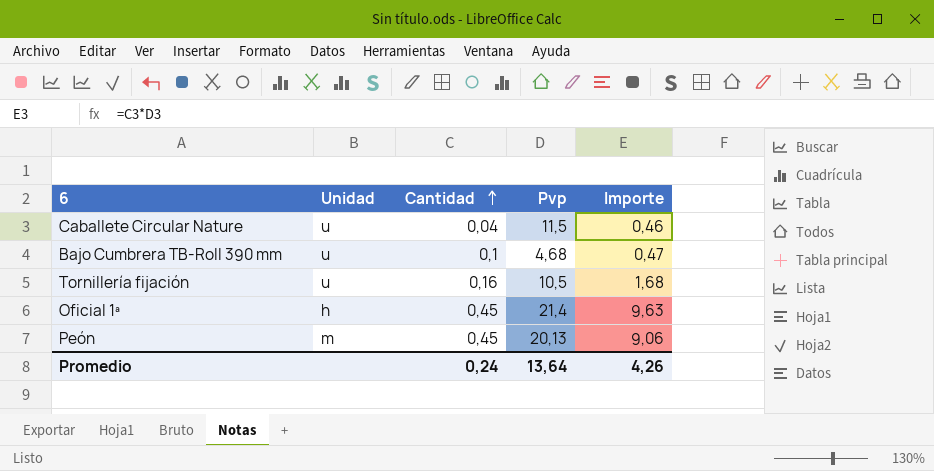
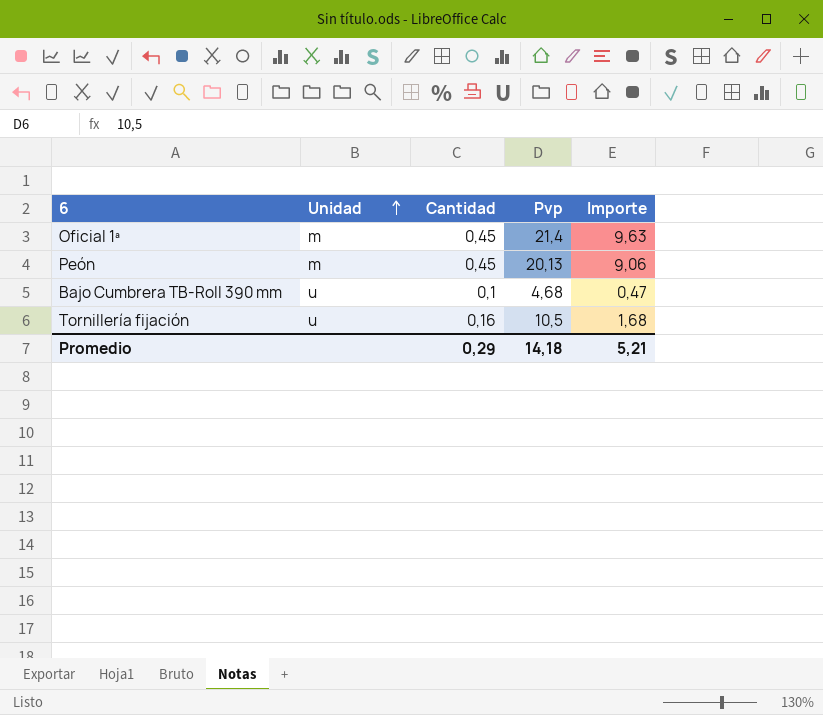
row order: Cantidad ascending -> Unidad ascending
row Caballete Circular Nature: u | 0,04 | 11,5 | 0,46 -> none
Oficial 1ª | Unidad: h -> m
Promedio | Cantidad: 0,24 -> 0,29
Promedio | Pvp: 13,64 -> 14,18
Promedio | Importe: 4,26 -> 5,21

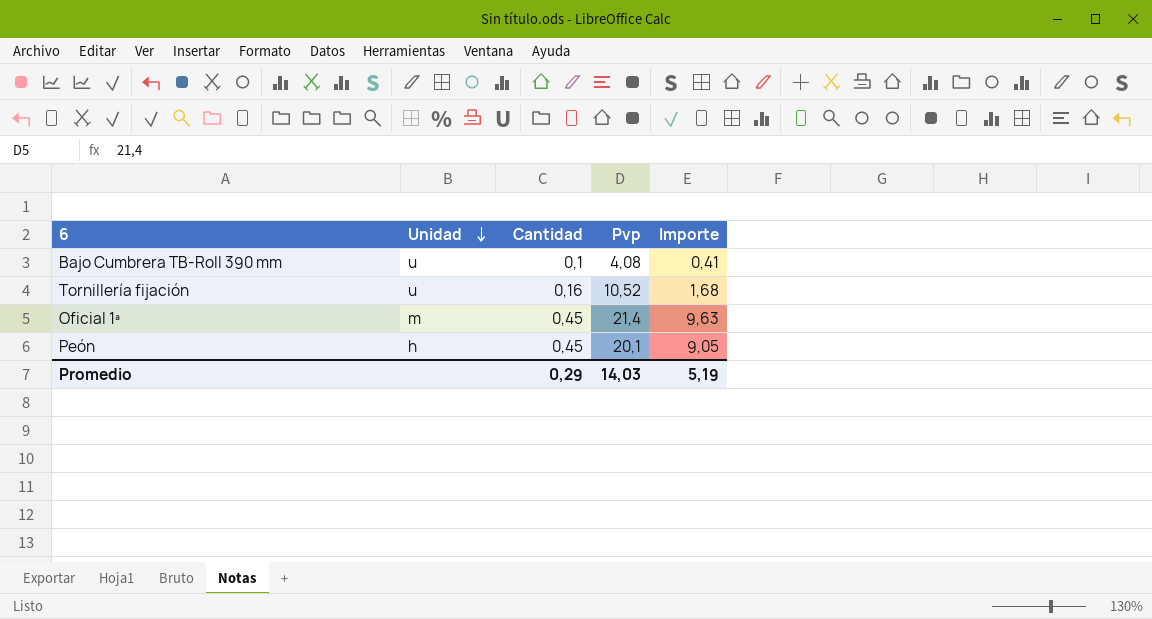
row order: Unidad ascending -> Unidad descending
Bajo Cumbrera TB-Roll 390 mm | Pvp: 4,68 -> 4,08
Bajo Cumbrera TB-Roll 390 mm | Importe: 0,47 -> 0,41
Tornillería fijación | Pvp: 10,5 -> 10,52
Peón | Unidad: m -> h
Peón | Pvp: 20,13 -> 20,1
Peón | Importe: 9,06 -> 9,05
Promedio | Pvp: 14,18 -> 14,03
Promedio | Importe: 5,21 -> 5,19

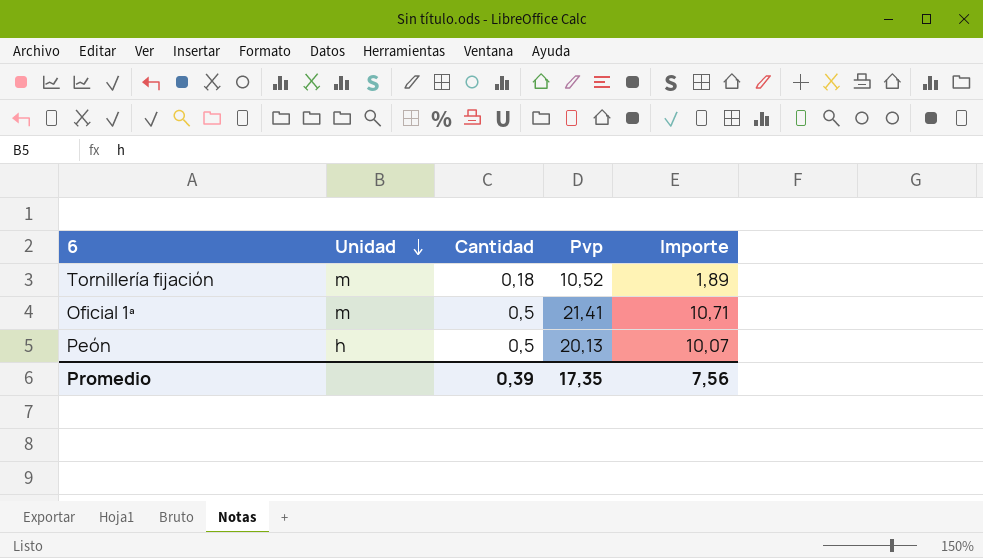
row Bajo Cumbrera TB-Roll 390 mm: u | 0,1 | 4,08 | 0,41 -> none
Tornillería fijación | Unidad: u -> m
Tornillería fijación | Cantidad: 0,16 -> 0,18
Tornillería fijación | Importe: 1,68 -> 1,89
Oficial 1ª | Cantidad: 0,45 -> 0,5
Oficial 1ª | Pvp: 21,4 -> 21,41
Oficial 1ª | Importe: 9,63 -> 10,71
Peón | Cantidad: 0,45 -> 0,5
Peón | Pvp: 20,1 -> 20,13
Peón | Importe: 9,05 -> 10,07
Promedio | Cantidad: 0,29 -> 0,39
Promedio | Pvp: 14,03 -> 17,35
Promedio | Importe: 5,19 -> 7,56

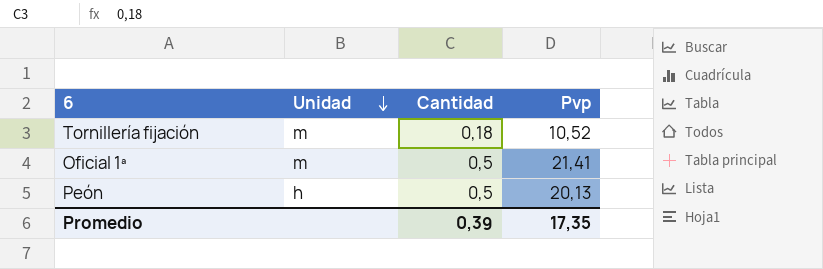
column Importe | formula: [Cantidad] * [Pvp] -> none

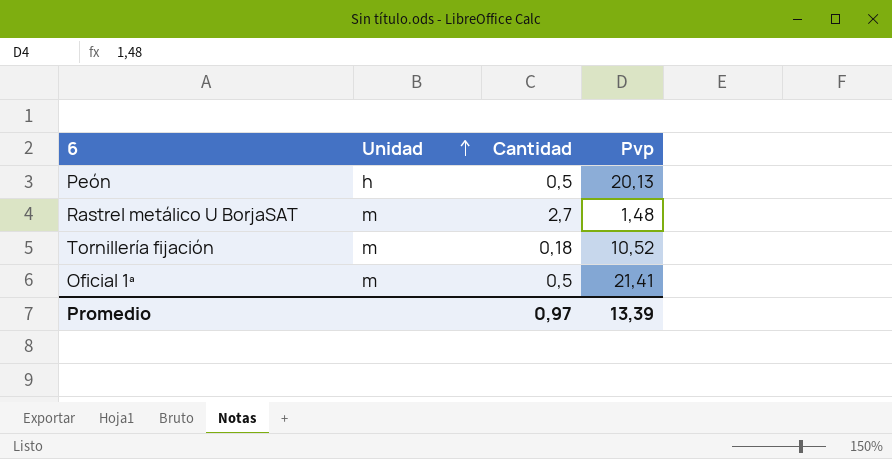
row order: Unidad descending -> Unidad ascending
row Rastrel metálico U BorjaSAT: none -> m | 2,7 | 1,48
Promedio | Cantidad: 0,39 -> 0,97
Promedio | Pvp: 17,35 -> 13,39

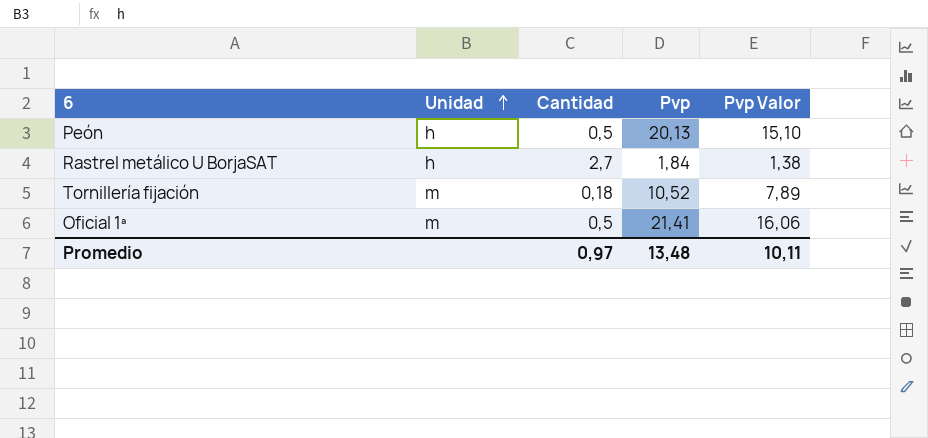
column Pvp Valor | formula: none -> [Pvp] * 0,75
Rastrel metálico U BorjaSAT | Unidad: m -> h
Rastrel metálico U BorjaSAT | Pvp: 1,48 -> 1,84
Promedio | Pvp: 13,39 -> 13,48

